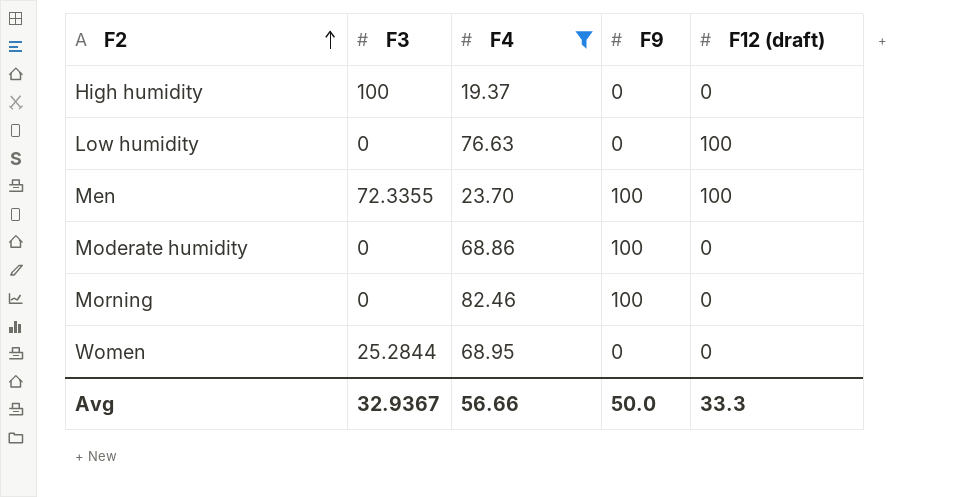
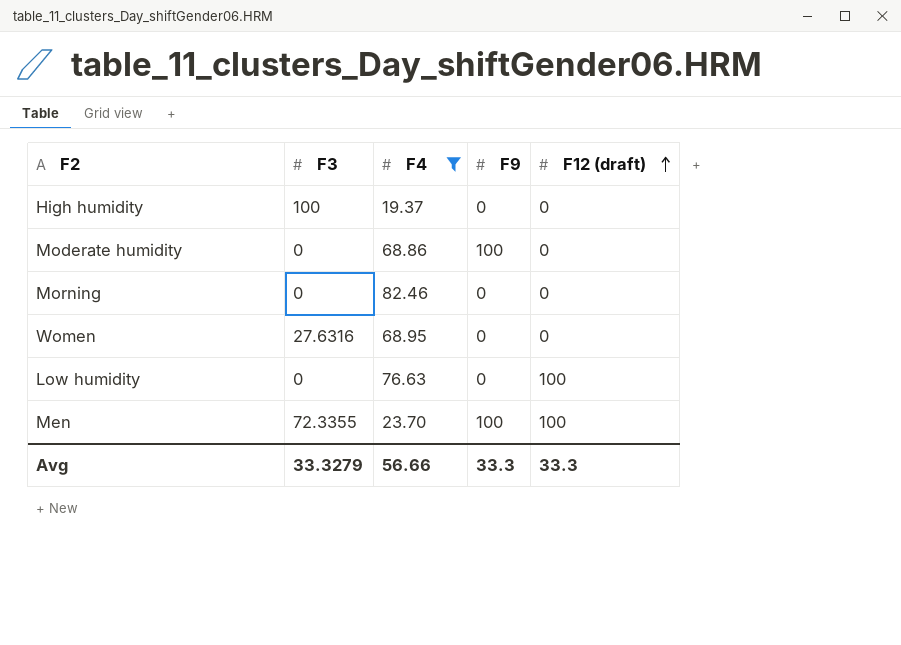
row order: F2 ascending -> F12 (draft) ascending
Morning | F9: 100 -> 0
Women | F3: 25.2844 -> 27.6316
Avg | F3: 32.9367 -> 33.3279
Avg | F9: 50.0 -> 33.3

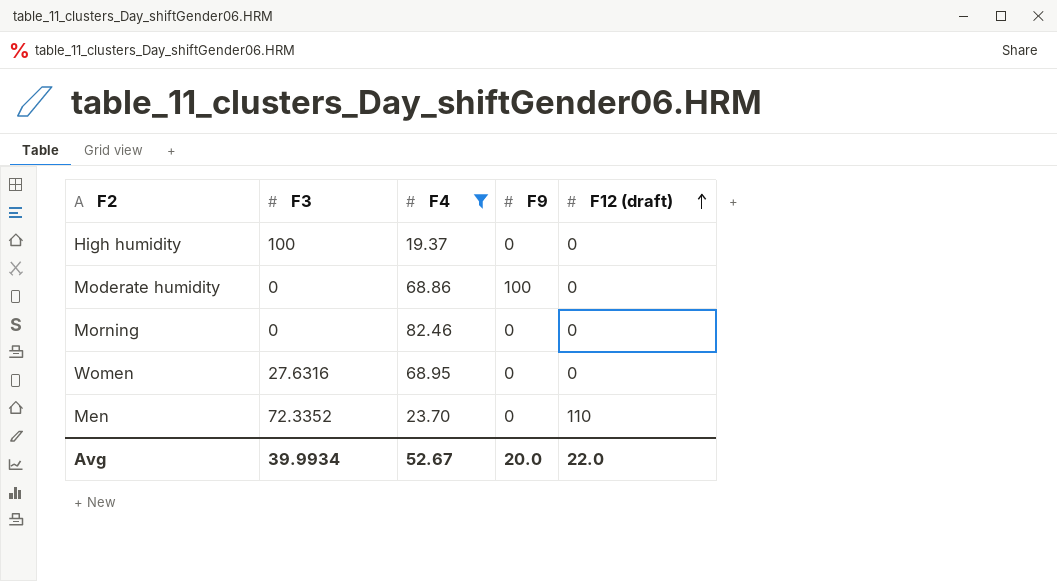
row Low humidity: 0 | 76.63 | 0 | 100 -> none
Men | F3: 72.3355 -> 72.3352
Men | F9: 100 -> 0
Men | F12 (draft): 100 -> 110
Avg | F3: 33.3279 -> 39.9934
Avg | F4: 56.66 -> 52.67
Avg | F9: 33.3 -> 20.0
Avg | F12 (draft): 33.3 -> 22.0

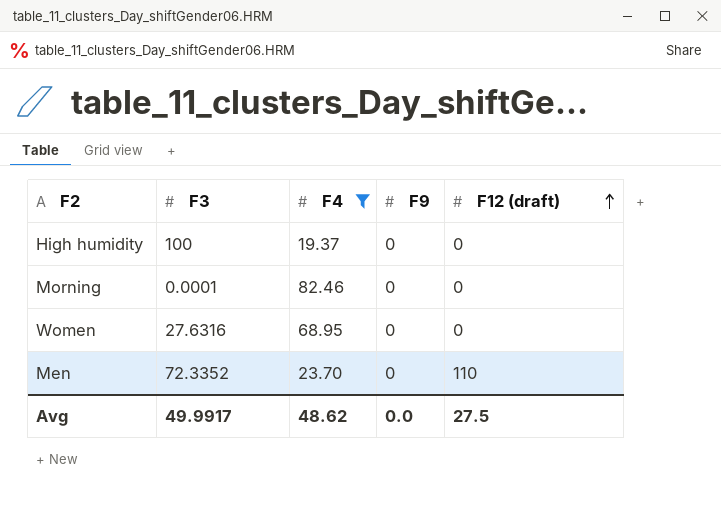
row Moderate humidity: 0 | 68.86 | 100 | 0 -> none
Morning | F3: 0 -> 0.0001
Avg | F3: 39.9934 -> 49.9917
Avg | F4: 52.67 -> 48.62
Avg | F9: 20.0 -> 0.0
Avg | F12 (draft): 22.0 -> 27.5

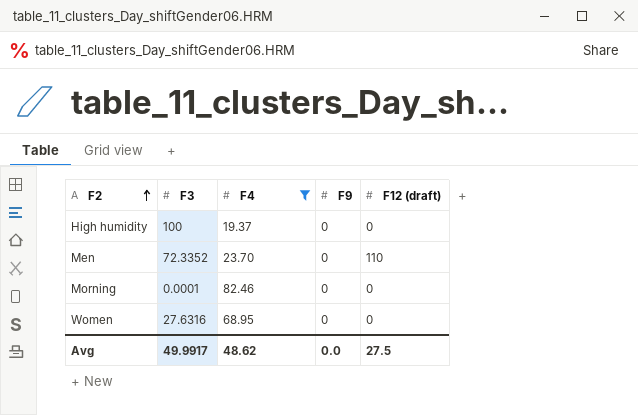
row order: F12 (draft) ascending -> F2 ascending

